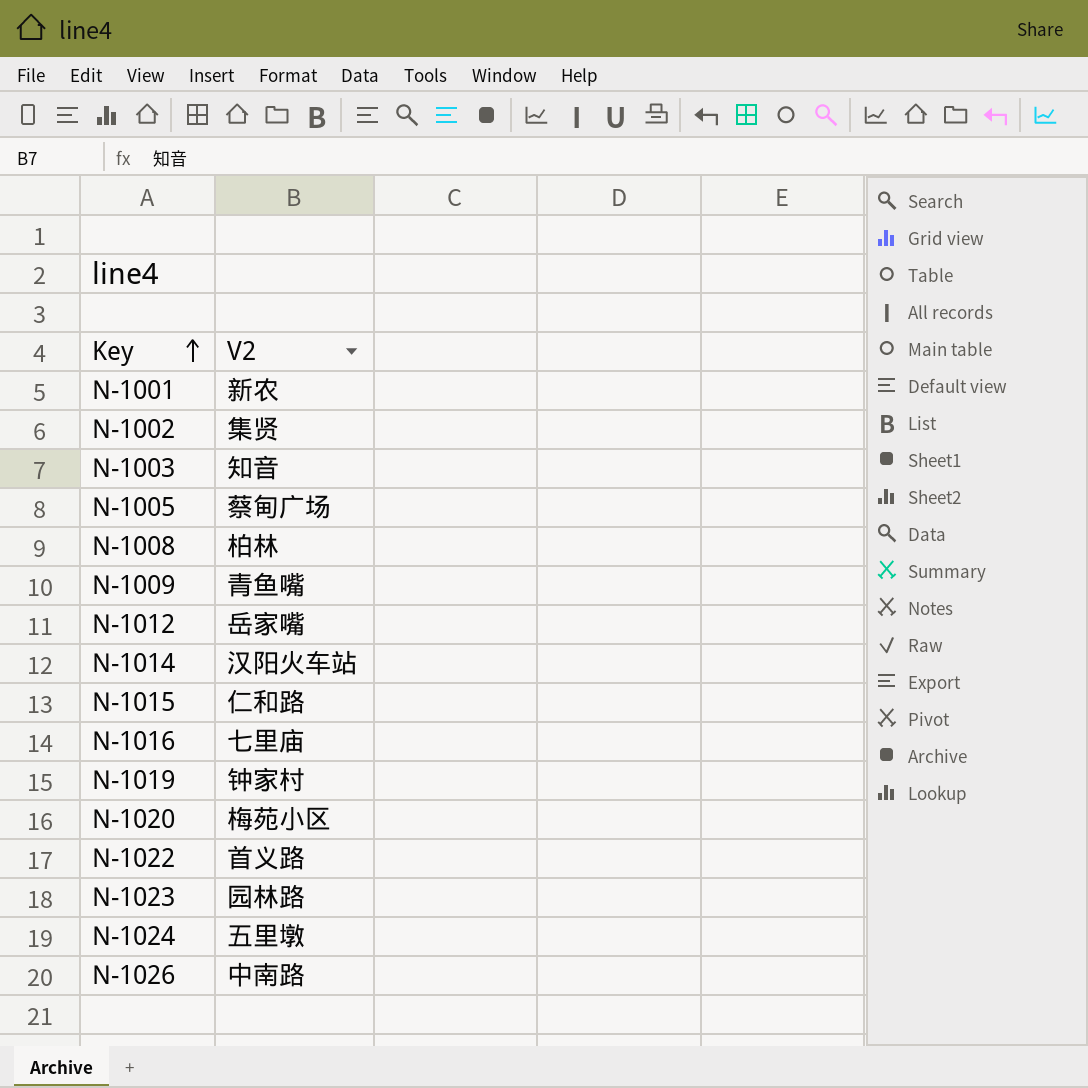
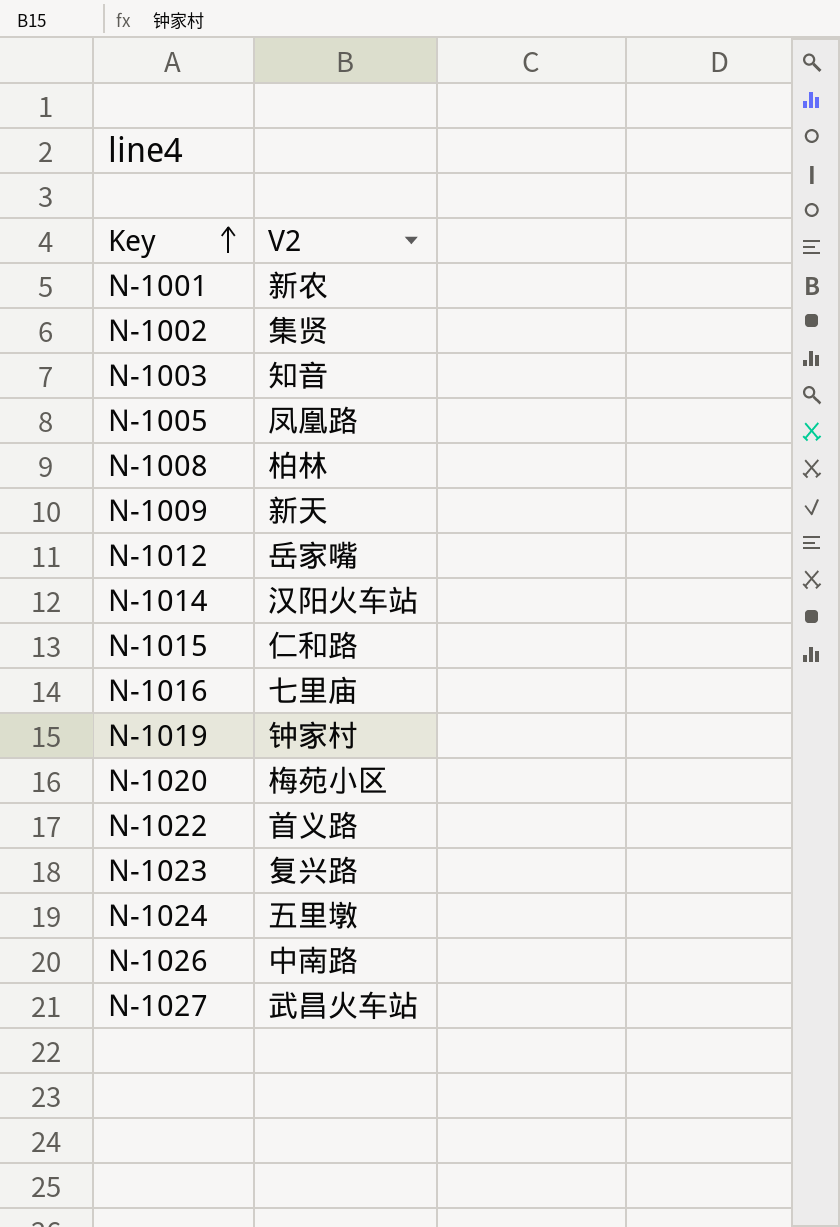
N-1005 | V2: 蔡甸广场 -> 凤凰路
N-1009 | V2: 青鱼嘴 -> 新天
N-1023 | V2: 园林路 -> 复兴路
row N-1027: none -> 武昌火车站

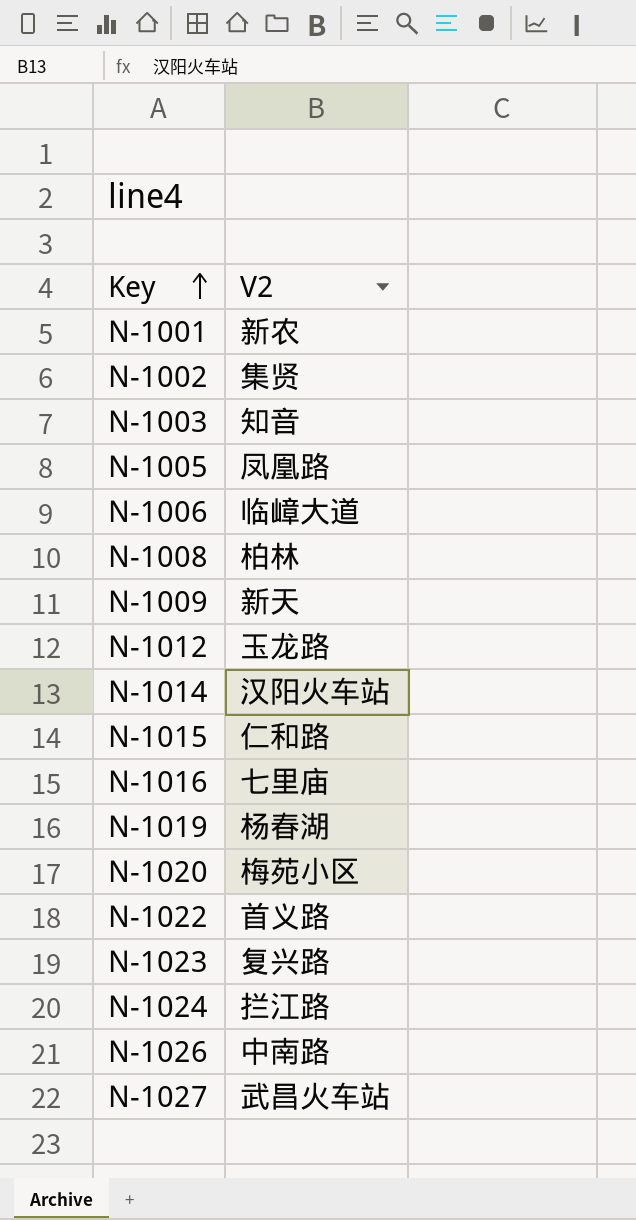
row N-1006: none -> 临嶂大道
N-1012 | V2: 岳家嘴 -> 玉龙路
N-1019 | V2: 钟家村 -> 杨春湖
N-1024 | V2: 五里墩 -> 拦江路

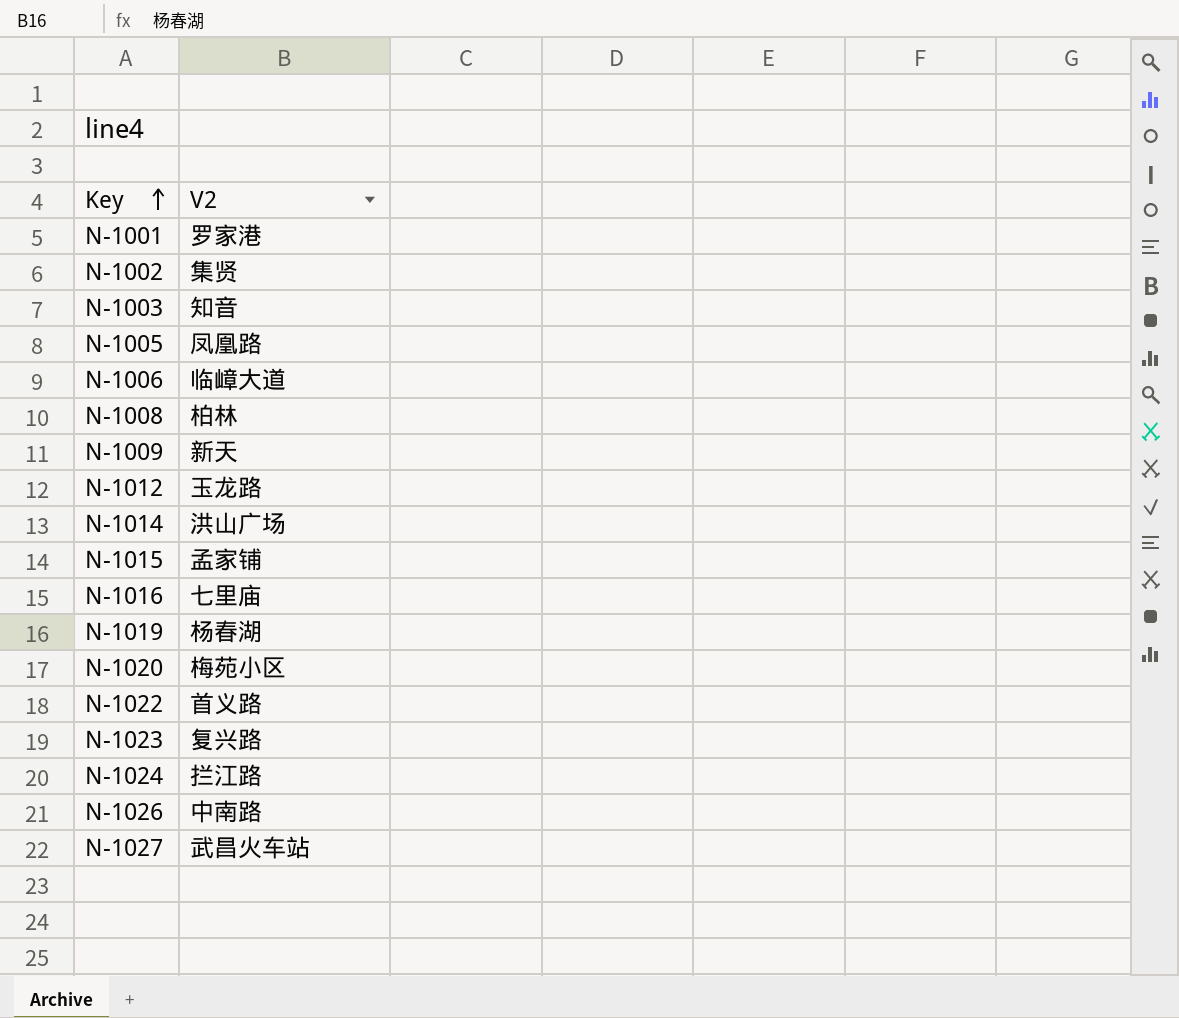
N-1001 | V2: 新农 -> 罗家港
N-1014 | V2: 汉阳火车站 -> 洪山广场
N-1015 | V2: 仁和路 -> 孟家铺

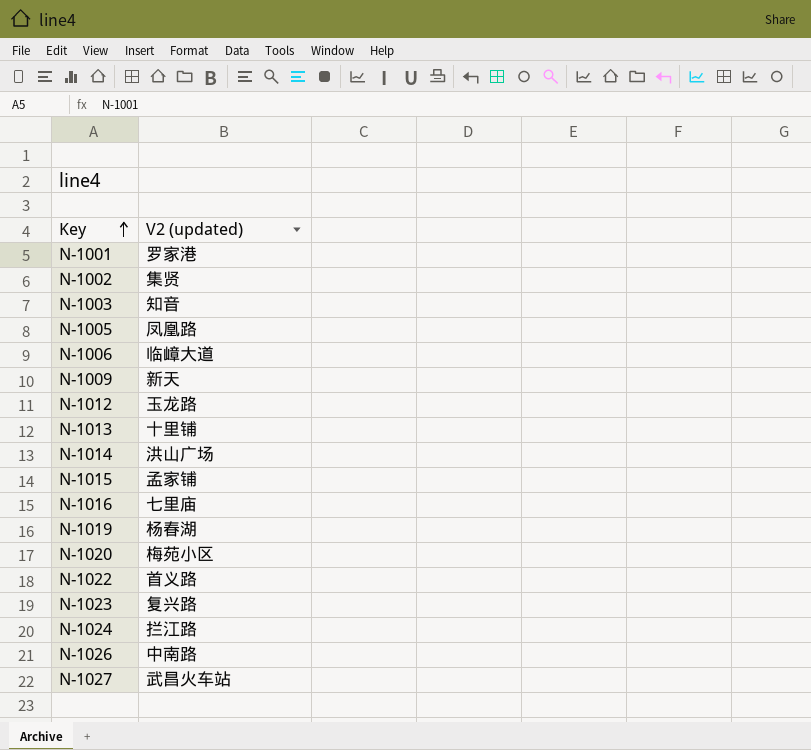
column name: V2 -> V2 (updated)
row N-1008: 柏林 -> none
row N-1013: none -> 十里铺

